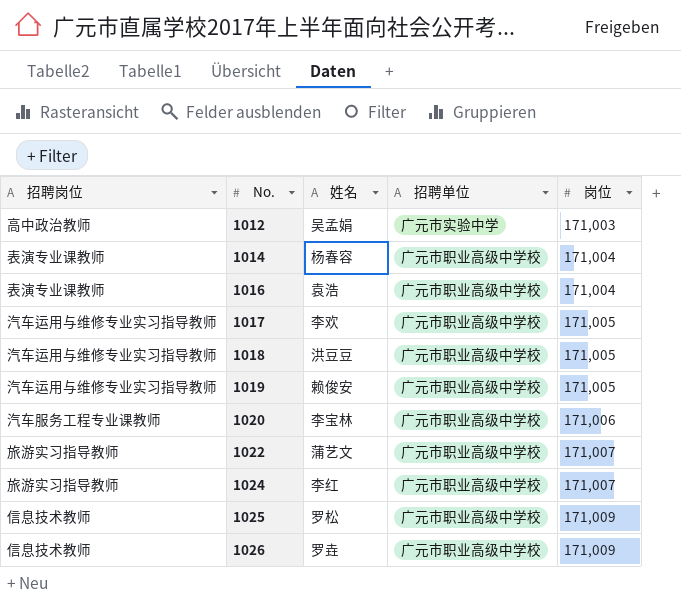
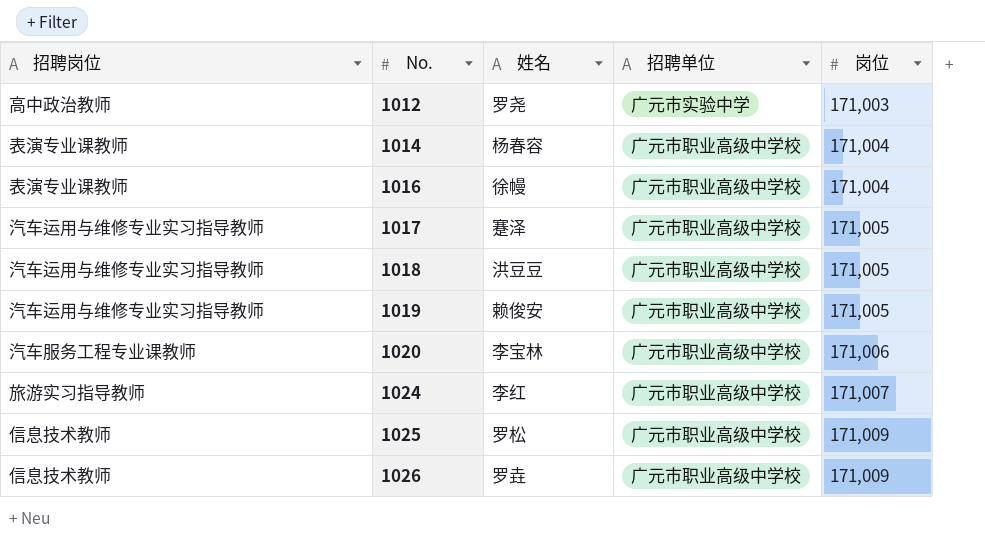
row 1022: 旅游实习指导教师 | 蒲艺文 | 广元市职业高级中学校 | 171,007 -> none
1012 | 姓名: 吴孟娟 -> 罗尧
1016 | 姓名: 袁浩 -> 徐幔
1017 | 姓名: 李欢 -> 蹇泽

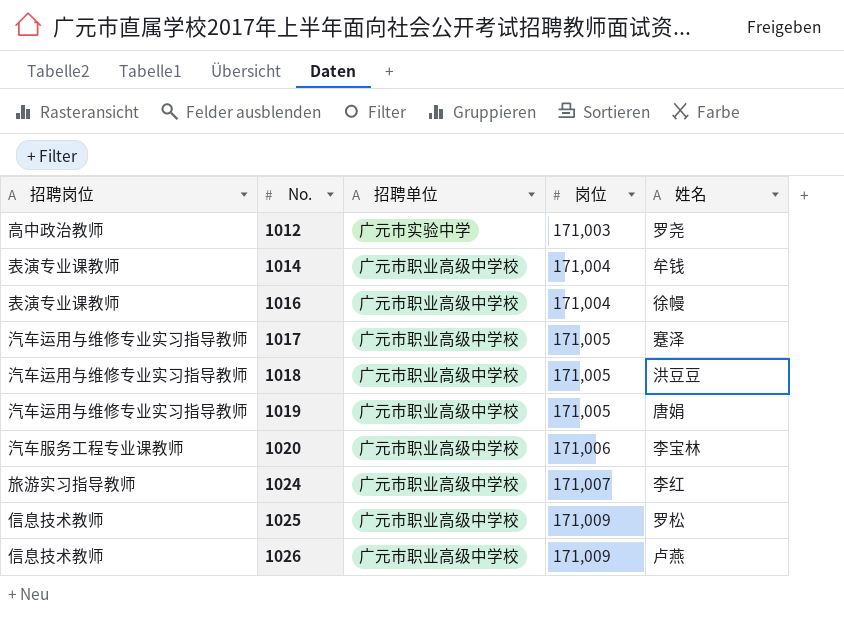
column 姓名 | position: 3 -> 5
1014 | 姓名: 杨春容 -> 牟钱
1019 | 姓名: 赖俊安 -> 唐娟
1026 | 姓名: 罗垚 -> 卢燕

